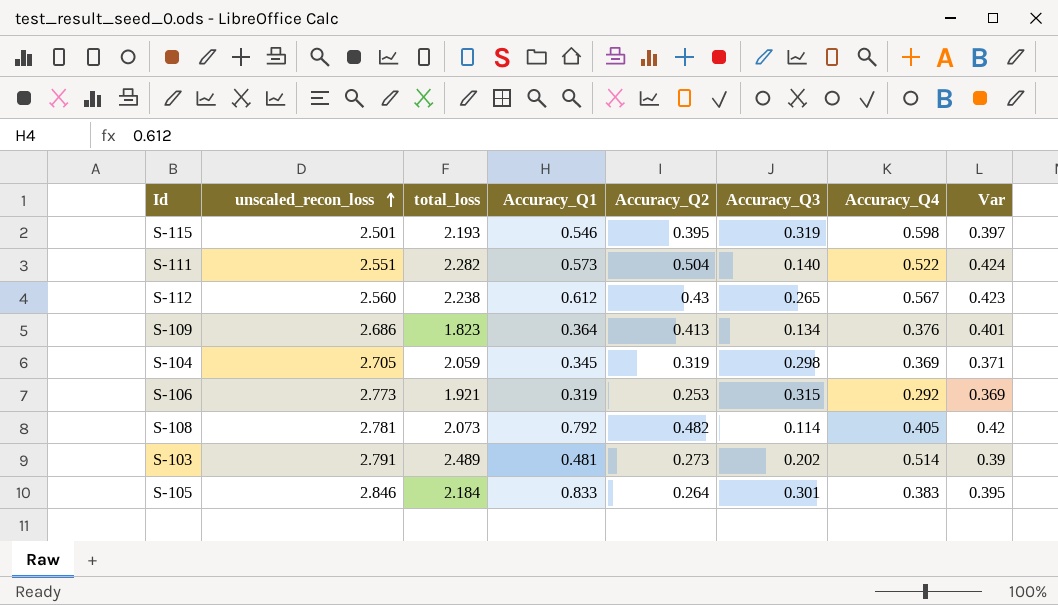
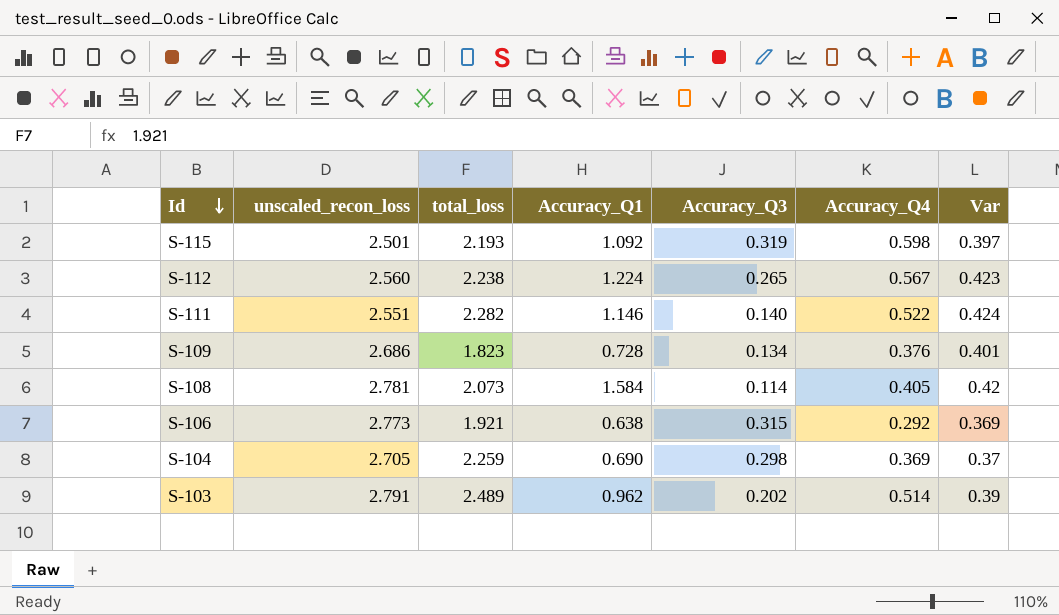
row order: unscaled_recon_loss ascending -> Id descending
column Accuracy_Q2 | position: 5 -> none
row S-105: 2.846 | 2.184 | 0.833 | 0.264 | 0.301 | 0.383 | 0.395 -> none
S-115 | Accuracy_Q1: 0.546 -> 1.092
S-112 | Accuracy_Q1: 0.612 -> 1.224
S-111 | Accuracy_Q1: 0.573 -> 1.146
S-109 | Accuracy_Q1: 0.364 -> 0.728
S-108 | Accuracy_Q1: 0.792 -> 1.584
S-106 | Accuracy_Q1: 0.319 -> 0.638
S-104 | total_loss: 2.059 -> 2.259
S-104 | Accuracy_Q1: 0.345 -> 0.690
S-104 | Var: 0.371 -> 0.37
S-103 | Accuracy_Q1: 0.481 -> 0.962

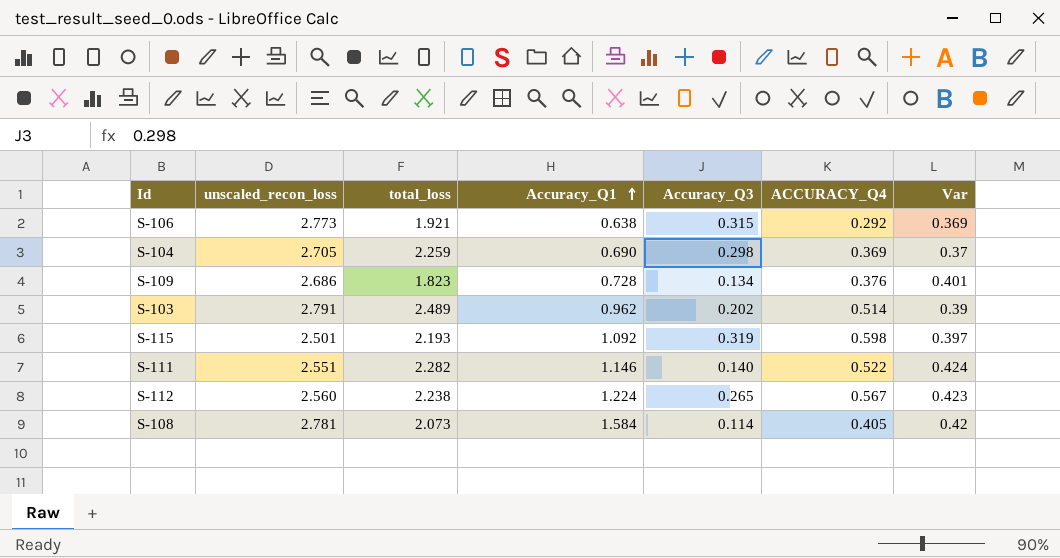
row order: Id descending -> Accuracy_Q1 ascending
column name: Accuracy_Q4 -> ACCURACY_Q4

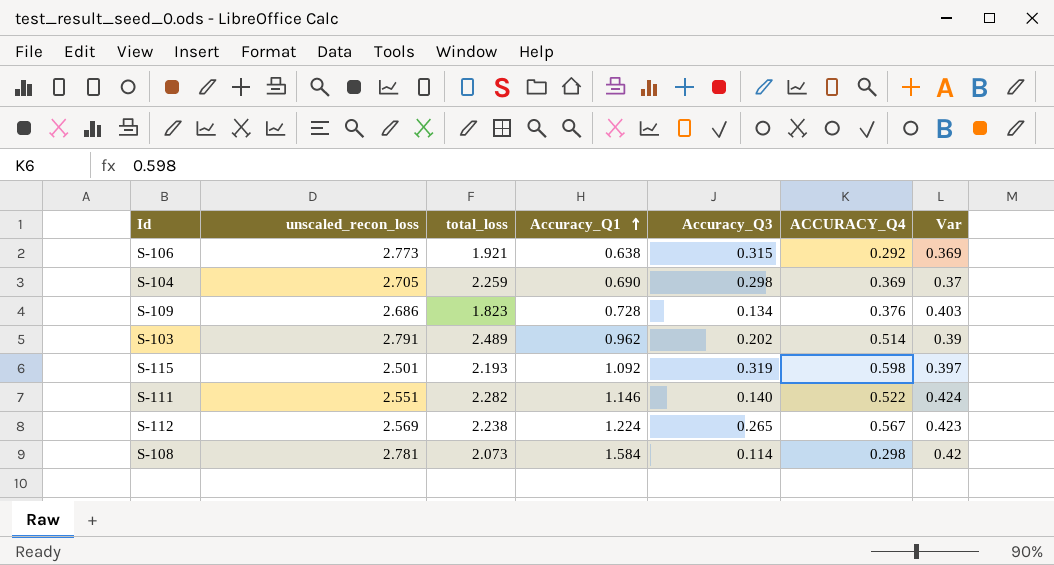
S-109 | Var: 0.401 -> 0.403
S-112 | unscaled_recon_loss: 2.560 -> 2.569
S-108 | ACCURACY_Q4: 0.405 -> 0.298

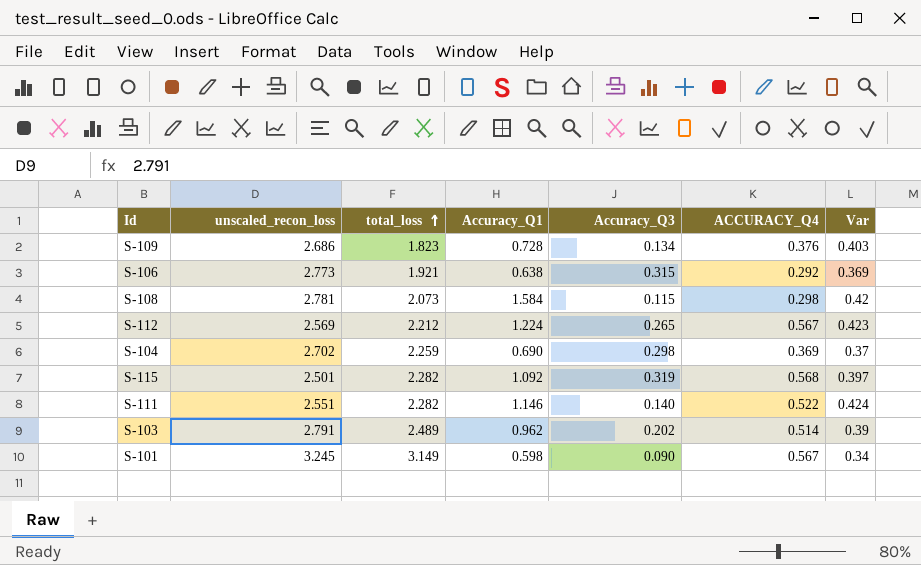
row order: Accuracy_Q1 ascending -> total_loss ascending
S-108 | Accuracy_Q3: 0.114 -> 0.115
S-112 | total_loss: 2.238 -> 2.212
S-104 | unscaled_recon_loss: 2.705 -> 2.702
S-115 | total_loss: 2.193 -> 2.282
S-115 | ACCURACY_Q4: 0.598 -> 0.568
row S-101: none -> 3.245 | 3.149 | 0.598 | 0.090 | 0.567 | 0.34

